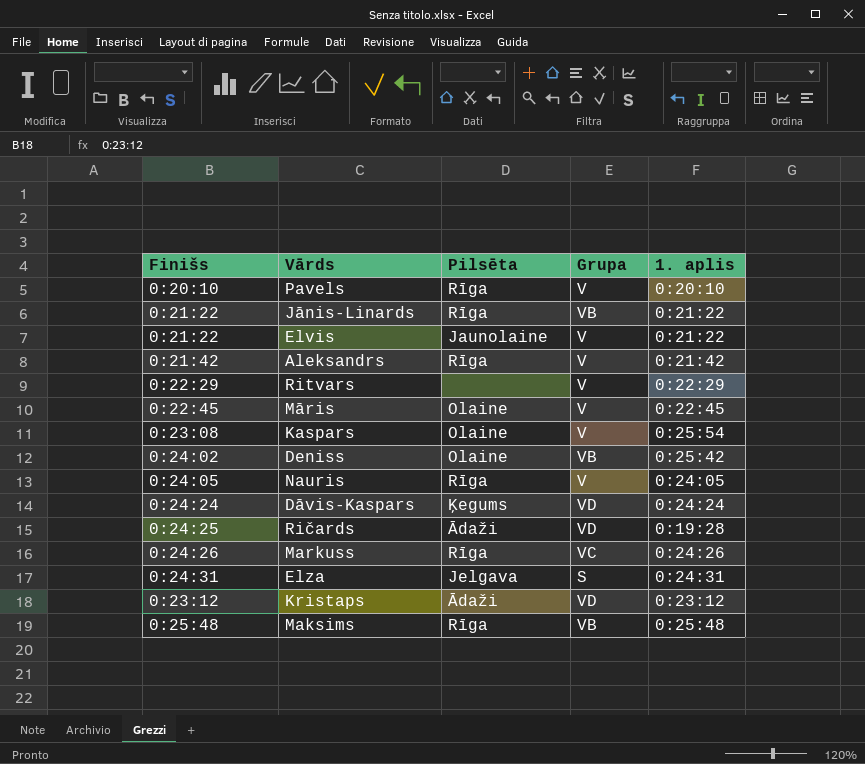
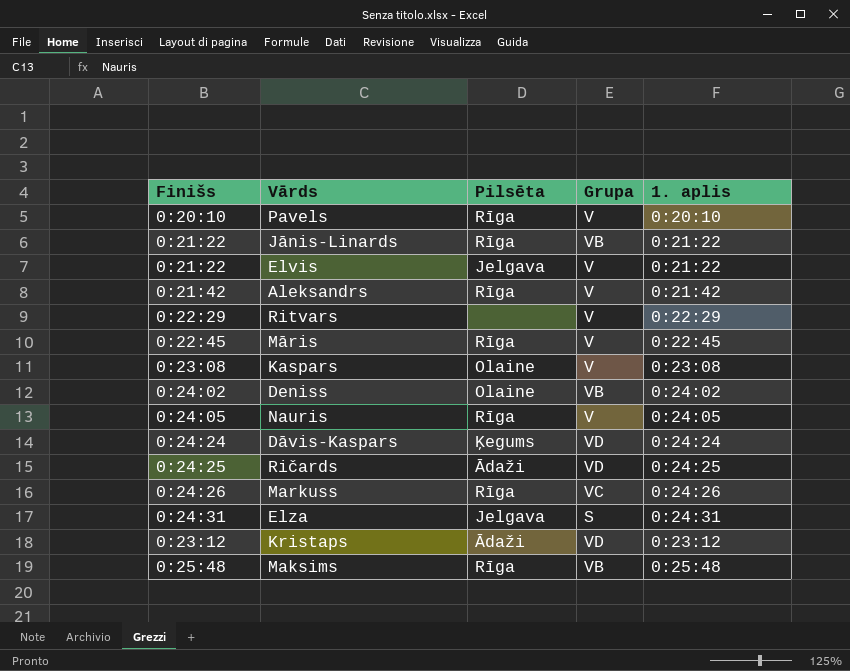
Elvis | Pilsēta: Jaunolaine -> Jelgava
Māris | Pilsēta: Olaine -> Rīga
Kaspars | 1. aplis: 0:25:54 -> 0:23:08
Deniss | 1. aplis: 0:25:42 -> 0:24:02
Ričards | 1. aplis: 0:19:28 -> 0:24:25

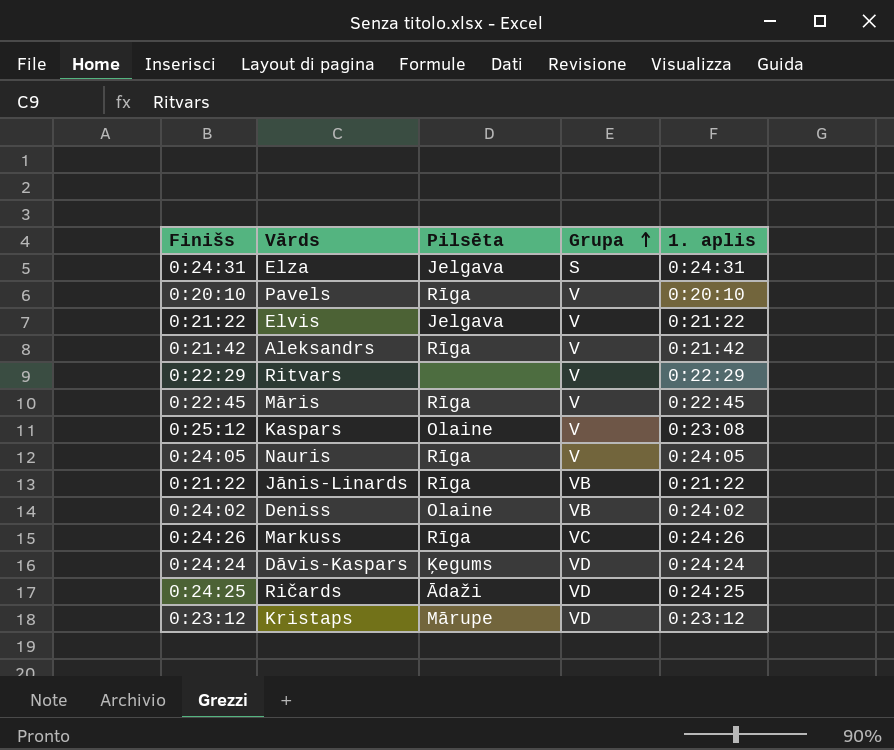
row order: none -> Grupa ascending
row Maksims: 0:25:48 | Rīga | VB | 0:25:48 -> none
Kaspars | Finišs: 0:23:08 -> 0:25:12
Kristaps | Pilsēta: Ādaži -> Mārupe

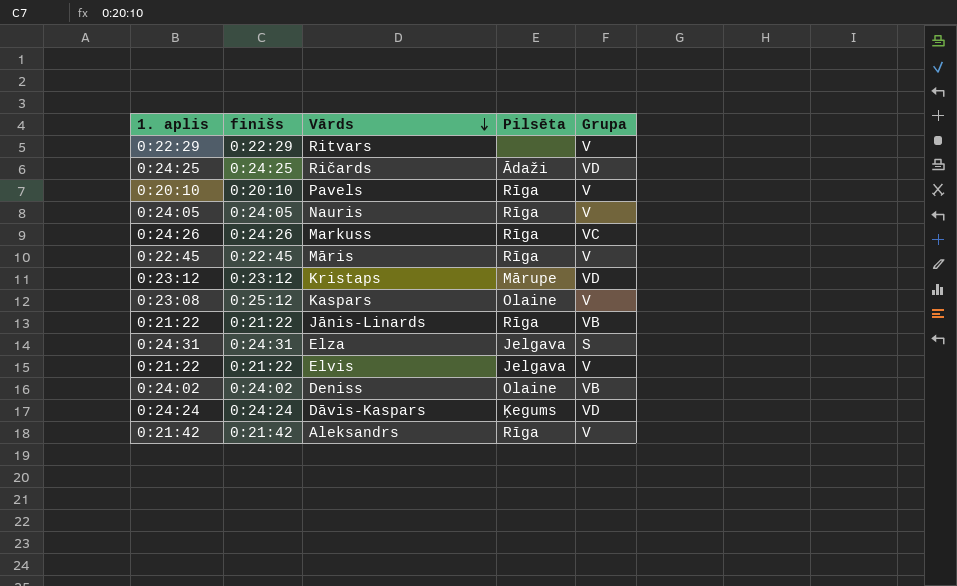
row order: Grupa ascending -> Vārds descending
column 1. aplis | position: 5 -> 1
column name: Finišs -> finišs

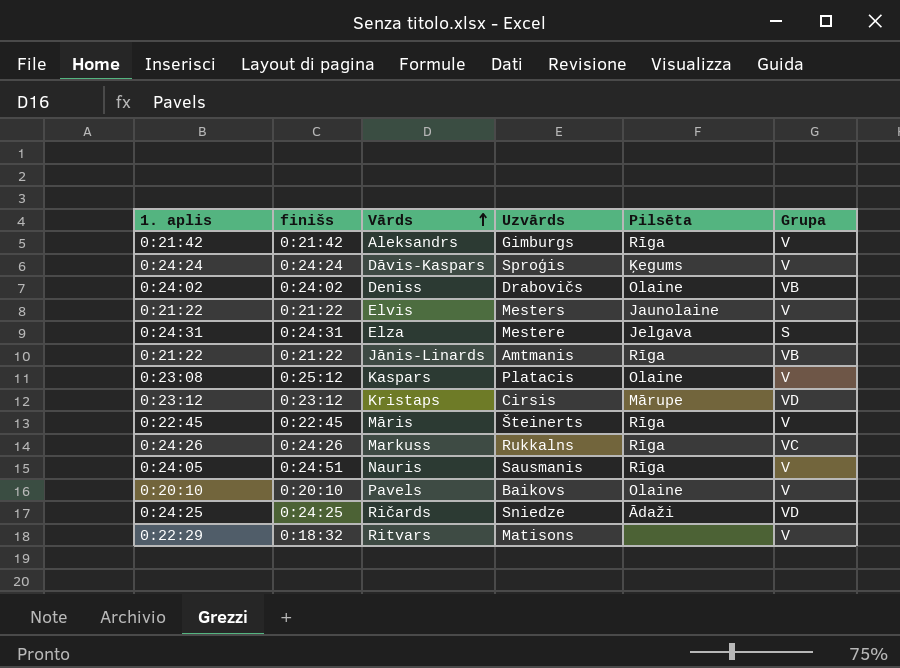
row order: Vārds descending -> Vārds ascending
column Uzvārds | position: none -> 4
Dāvis-Kaspars | Grupa: VD -> V
Elvis | Pilsēta: Jelgava -> Jaunolaine
Nauris | finišs: 0:24:05 -> 0:24:51
Pavels | Pilsēta: Rīga -> Olaine
Ritvars | finišs: 0:22:29 -> 0:18:32

